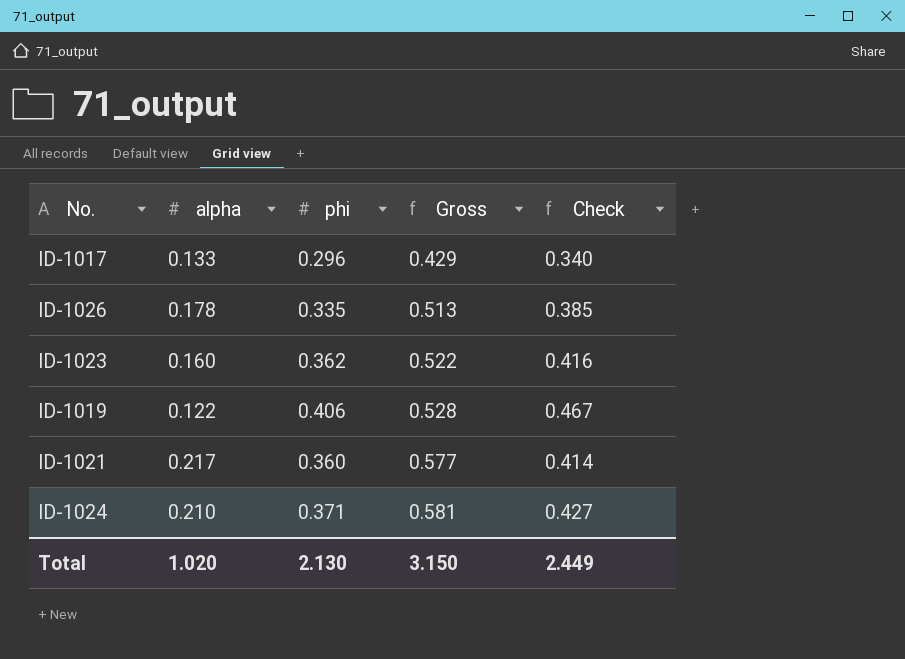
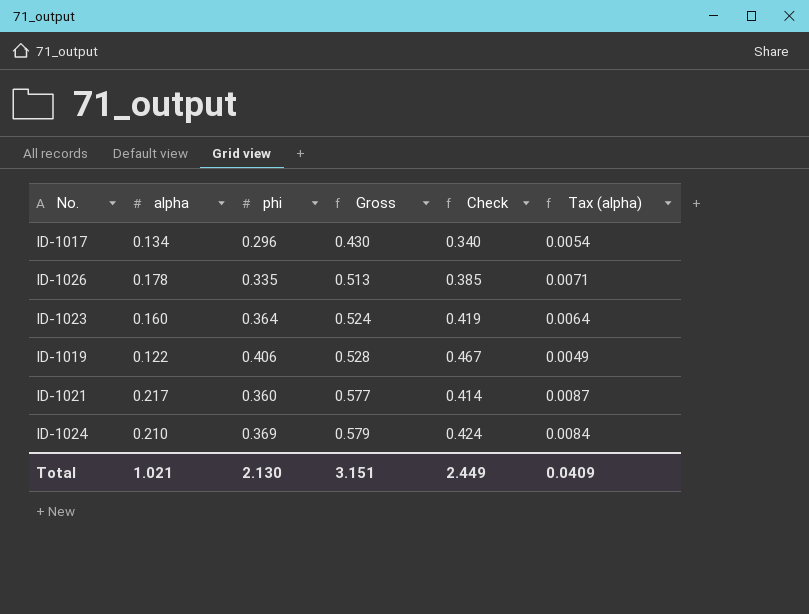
column Tax (alpha) | formula: none -> [alpha] * 0.04
ID-1017 | alpha: 0.133 -> 0.134
ID-1017 | Gross: 0.429 -> 0.430
ID-1023 | phi: 0.362 -> 0.364
ID-1023 | Gross: 0.522 -> 0.524
ID-1023 | Check: 0.416 -> 0.419
ID-1024 | phi: 0.371 -> 0.369
ID-1024 | Gross: 0.581 -> 0.579
ID-1024 | Check: 0.427 -> 0.424
Total | alpha: 1.020 -> 1.021
Total | Gross: 3.150 -> 3.151

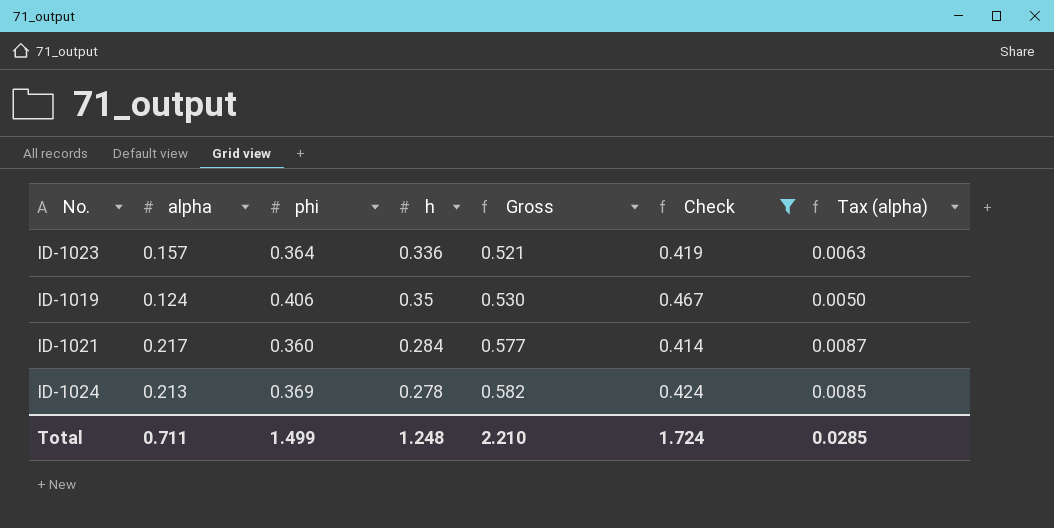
filter: none -> Check >= 0.414
column h | position: none -> 4
ID-1023 | alpha: 0.160 -> 0.157
ID-1023 | Gross: 0.524 -> 0.521
ID-1023 | Tax (alpha): 0.0064 -> 0.0063
ID-1019 | alpha: 0.122 -> 0.124
ID-1019 | Gross: 0.528 -> 0.530
ID-1019 | Tax (alpha): 0.0049 -> 0.0050
ID-1024 | alpha: 0.210 -> 0.213
ID-1024 | Gross: 0.579 -> 0.582
ID-1024 | Tax (alpha): 0.0084 -> 0.0085
Total | alpha: 1.021 -> 0.711
Total | phi: 2.130 -> 1.499
Total | Gross: 3.151 -> 2.210
Total | Check: 2.449 -> 1.724
Total | Tax (alpha): 0.0409 -> 0.0285

